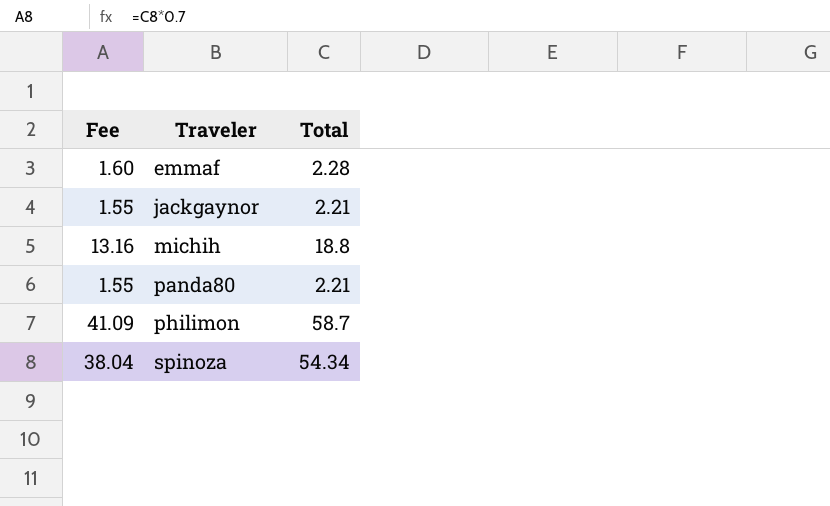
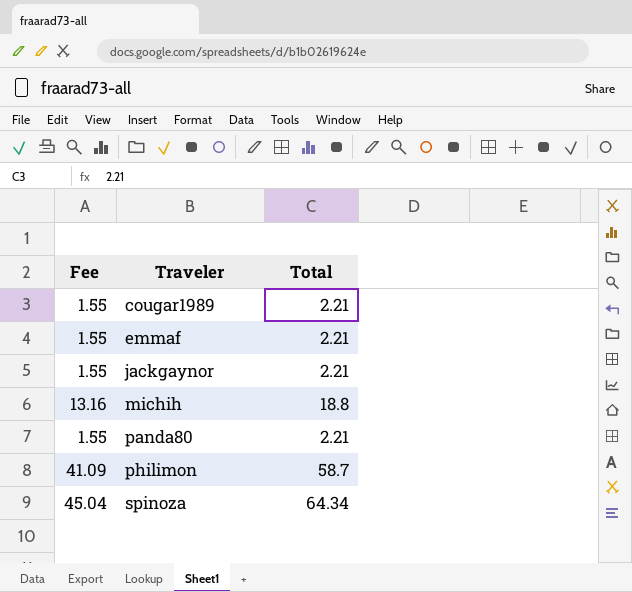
row cougar1989: none -> 1.55 | 2.21
emmaf | Fee: 1.60 -> 1.55
emmaf | Total: 2.28 -> 2.21
spinoza | Fee: 38.04 -> 45.04
spinoza | Total: 54.34 -> 64.34

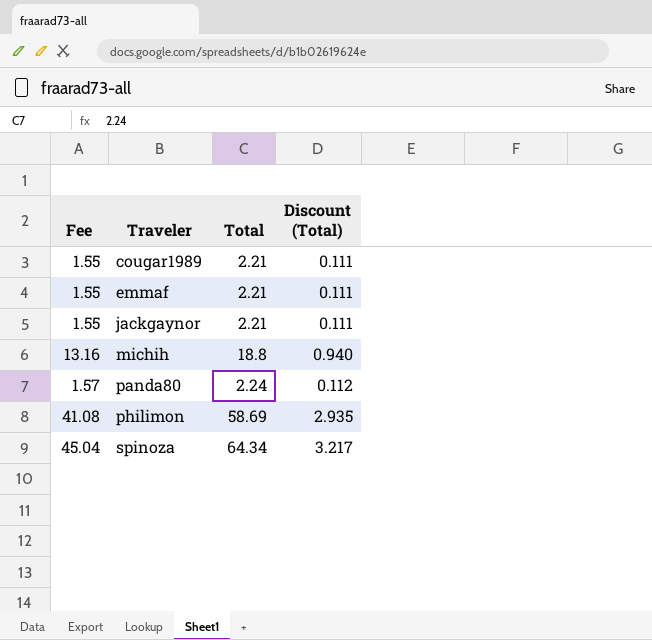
column Discount (Total) | formula: none -> [Total] * 0.05
panda80 | Fee: 1.55 -> 1.57
panda80 | Total: 2.21 -> 2.24
philimon | Fee: 41.09 -> 41.08
philimon | Total: 58.7 -> 58.69

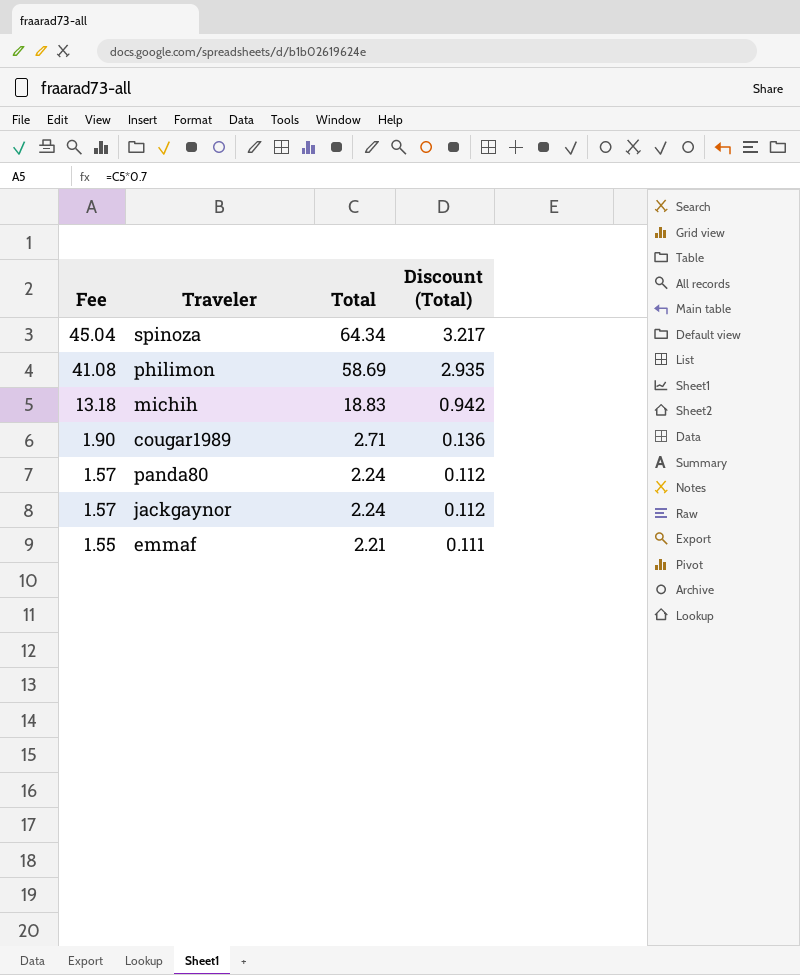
row order: Traveler ascending -> Fee descending
michih | Fee: 13.16 -> 13.18
michih | Total: 18.8 -> 18.83
michih | Discount (Total): 0.940 -> 0.942
cougar1989 | Fee: 1.55 -> 1.90
cougar1989 | Total: 2.21 -> 2.71
cougar1989 | Discount (Total): 0.111 -> 0.136
jackgaynor | Fee: 1.55 -> 1.57
jackgaynor | Total: 2.21 -> 2.24
jackgaynor | Discount (Total): 0.111 -> 0.112

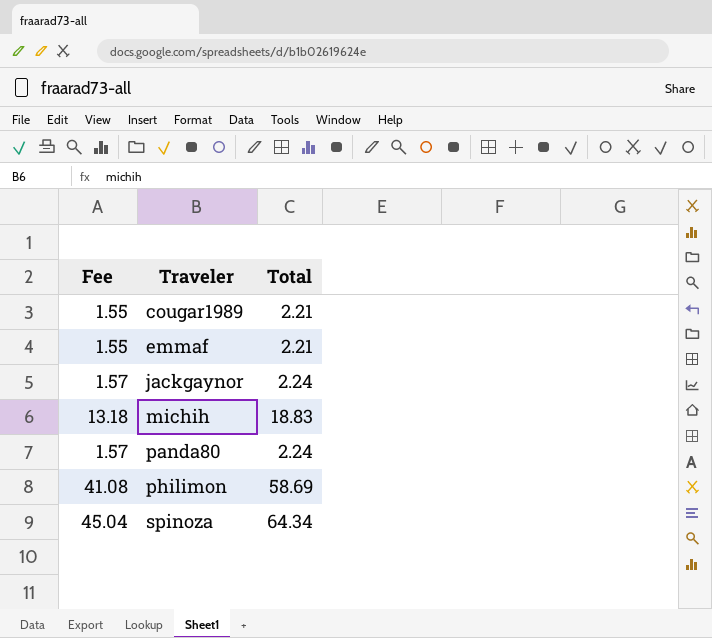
row order: Fee descending -> Traveler ascending
column Discount (Total) | formula: [Total] * 0.05 -> none
cougar1989 | Fee: 1.90 -> 1.55
cougar1989 | Total: 2.71 -> 2.21

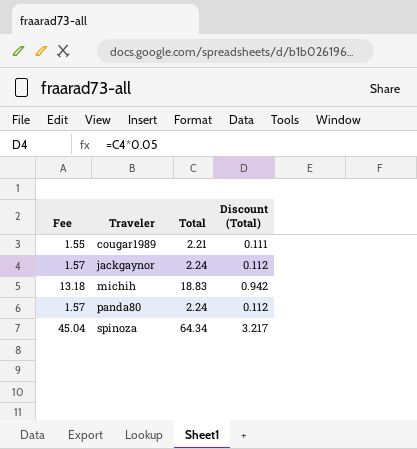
column Discount (Total) | formula: none -> [Total] * 0.05
row emmaf: 1.55 | 2.21 -> none
row philimon: 41.08 | 58.69 -> none

